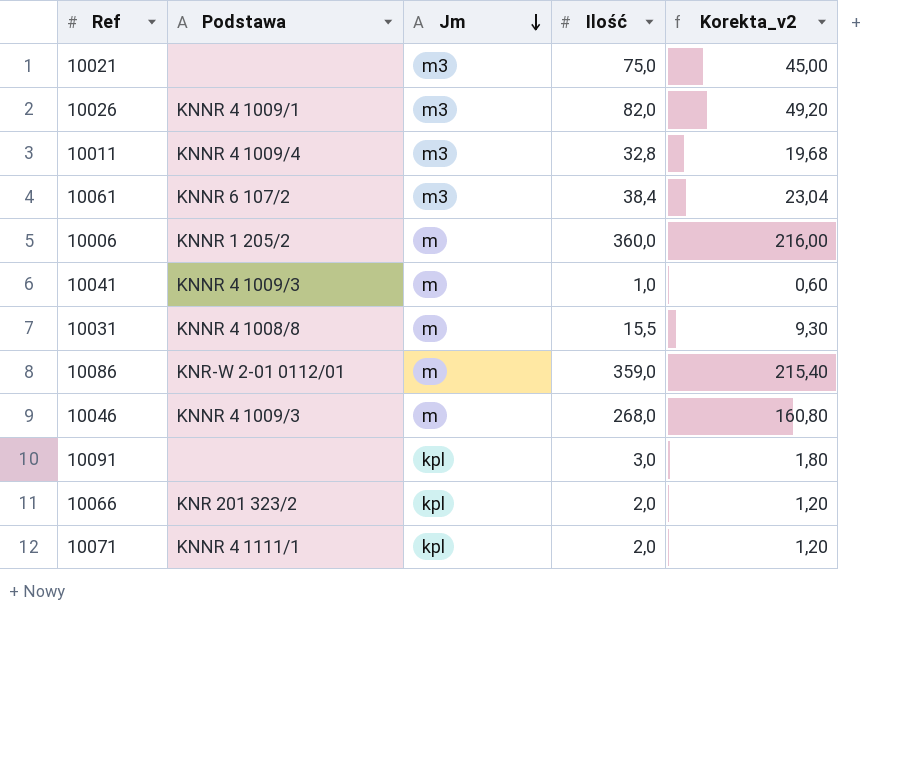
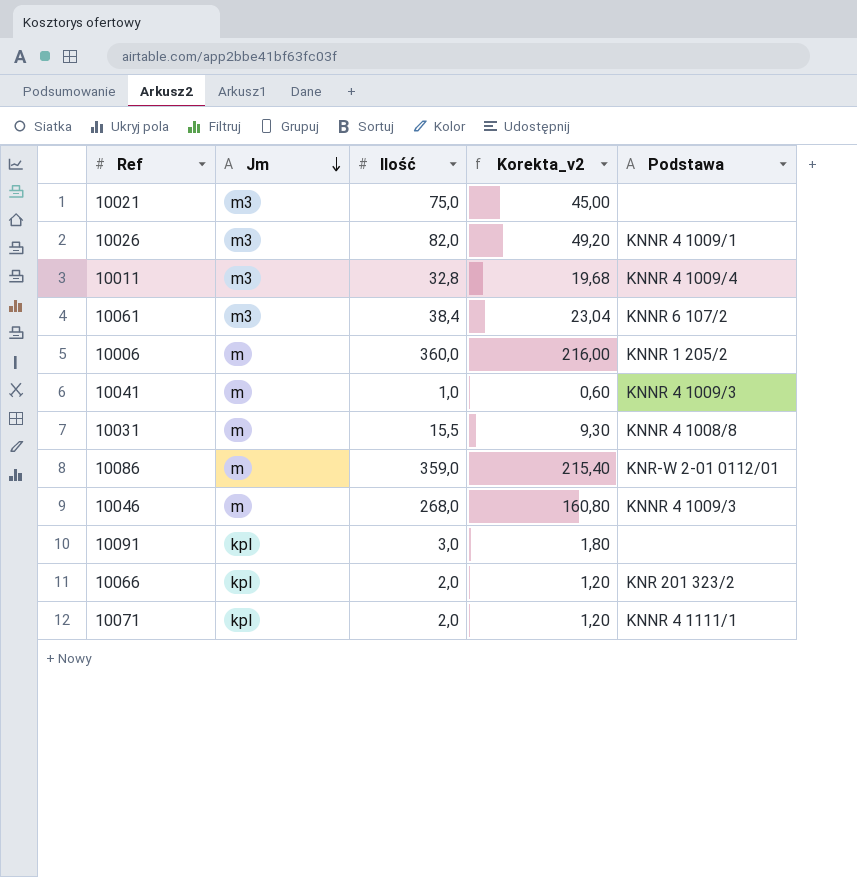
column Podstawa | position: 2 -> 5

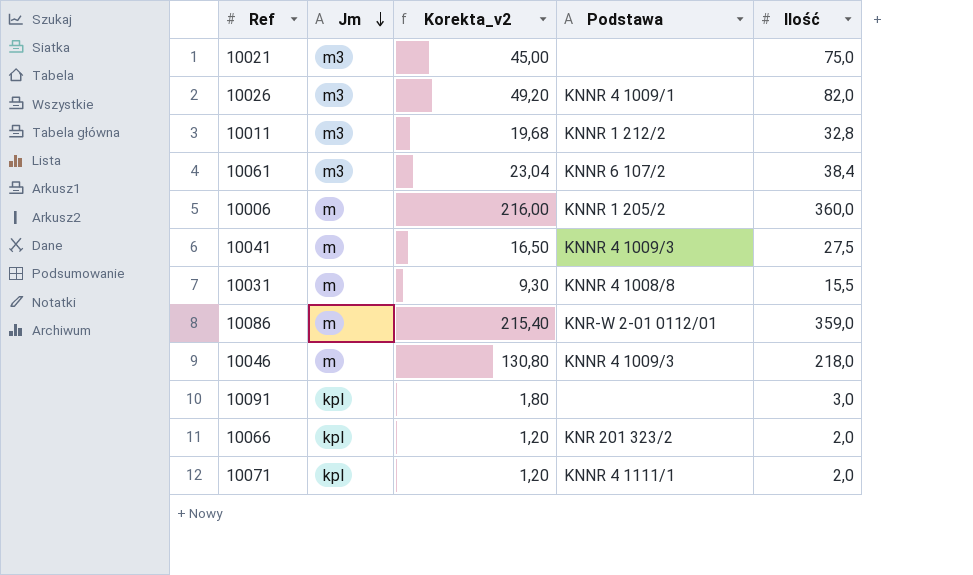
column Ilość | position: 3 -> 5
10011 | Podstawa: KNNR 4 1009/4 -> KNNR 1 212/2
10041 | Korekta_v2: 0,60 -> 16,50
10041 | Ilość: 1,0 -> 27,5
10046 | Korekta_v2: 160,80 -> 130,80
10046 | Ilość: 268,0 -> 218,0

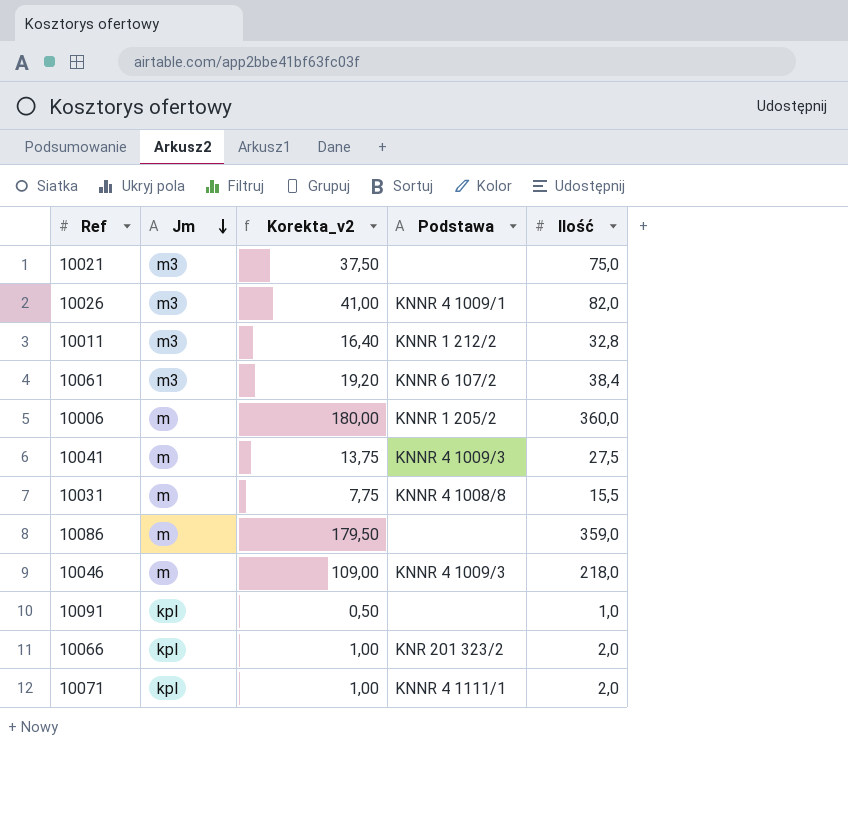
column Korekta_v2 | formula: [Ilość] * 0,6 -> [Ilość] * 0,5
10086 | Podstawa: KNR-W 2-01 0112/01 -> none
10091 | Ilość: 3,0 -> 1,0

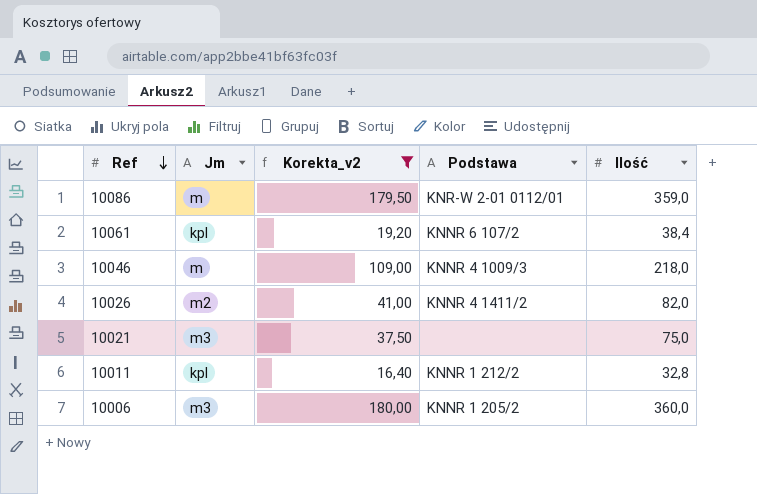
filter: none -> Korekta_v2 >= 16,40
row order: Jm descending -> Ref descending
10086 | Podstawa: none -> KNR-W 2-01 0112/01
10061 | Jm: m3 -> kpl
10026 | Jm: m3 -> m2
10026 | Podstawa: KNNR 4 1009/1 -> KNNR 4 1411/2
10011 | Jm: m3 -> kpl
10006 | Jm: m -> m3

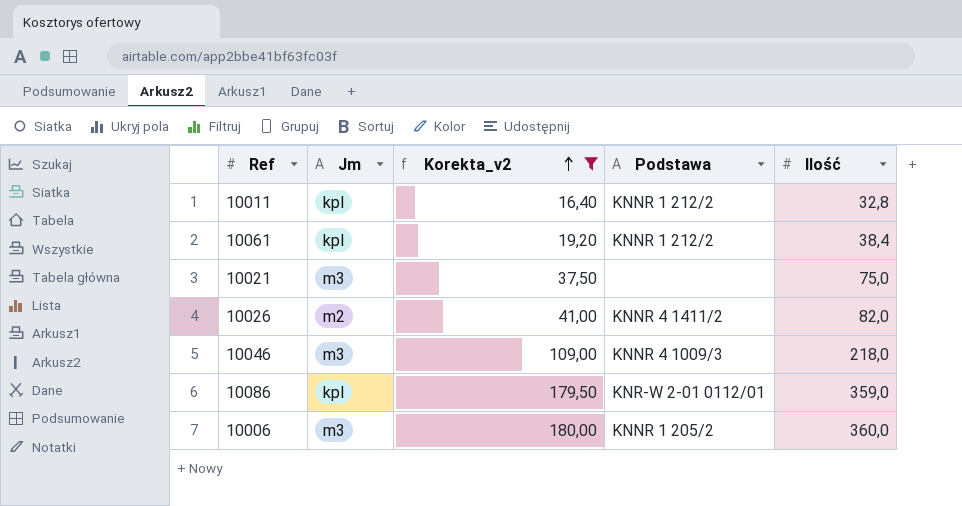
row order: Ref descending -> Korekta_v2 ascending
10061 | Podstawa: KNNR 6 107/2 -> KNNR 1 212/2
10046 | Jm: m -> m3
10086 | Jm: m -> kpl

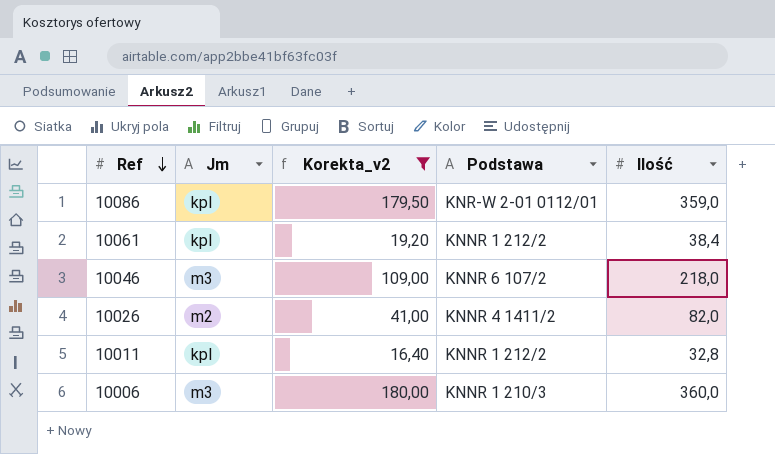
row order: Korekta_v2 ascending -> Ref descending
row 10021: m3 | 37,50 | none | 75,0 -> none
10046 | Podstawa: KNNR 4 1009/3 -> KNNR 6 107/2
10006 | Podstawa: KNNR 1 205/2 -> KNNR 1 210/3

